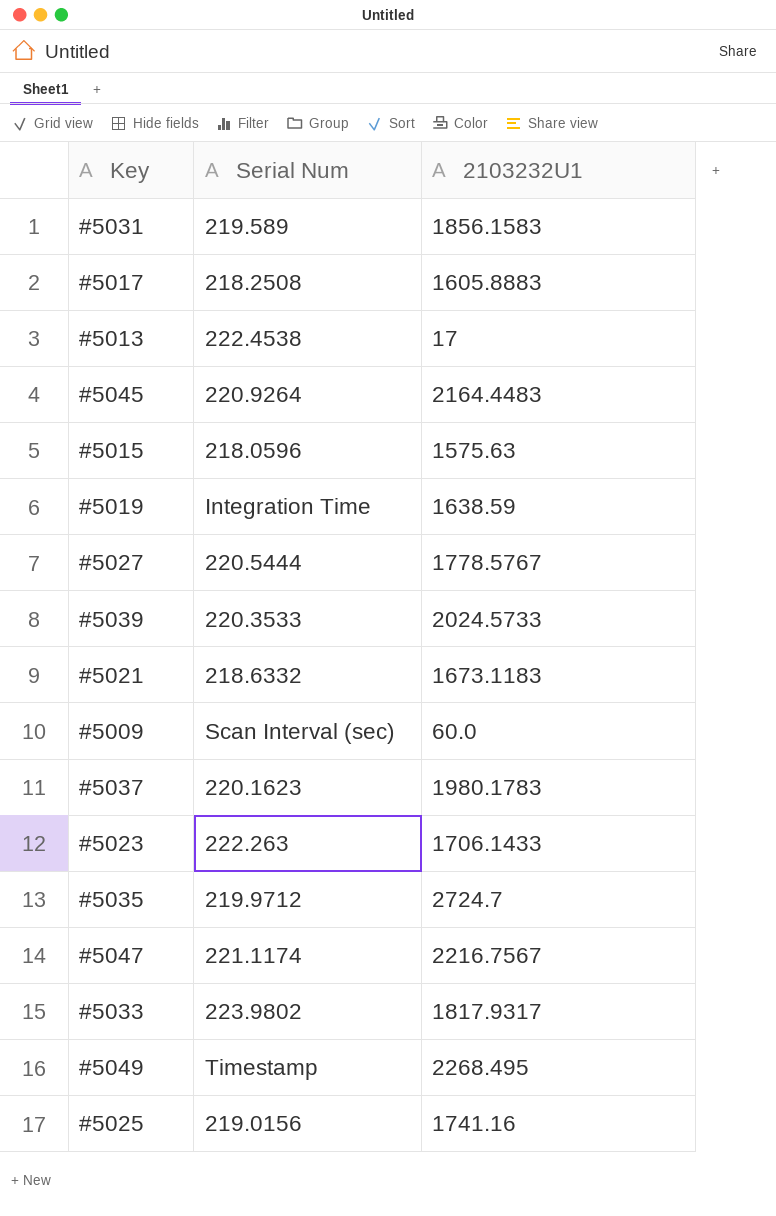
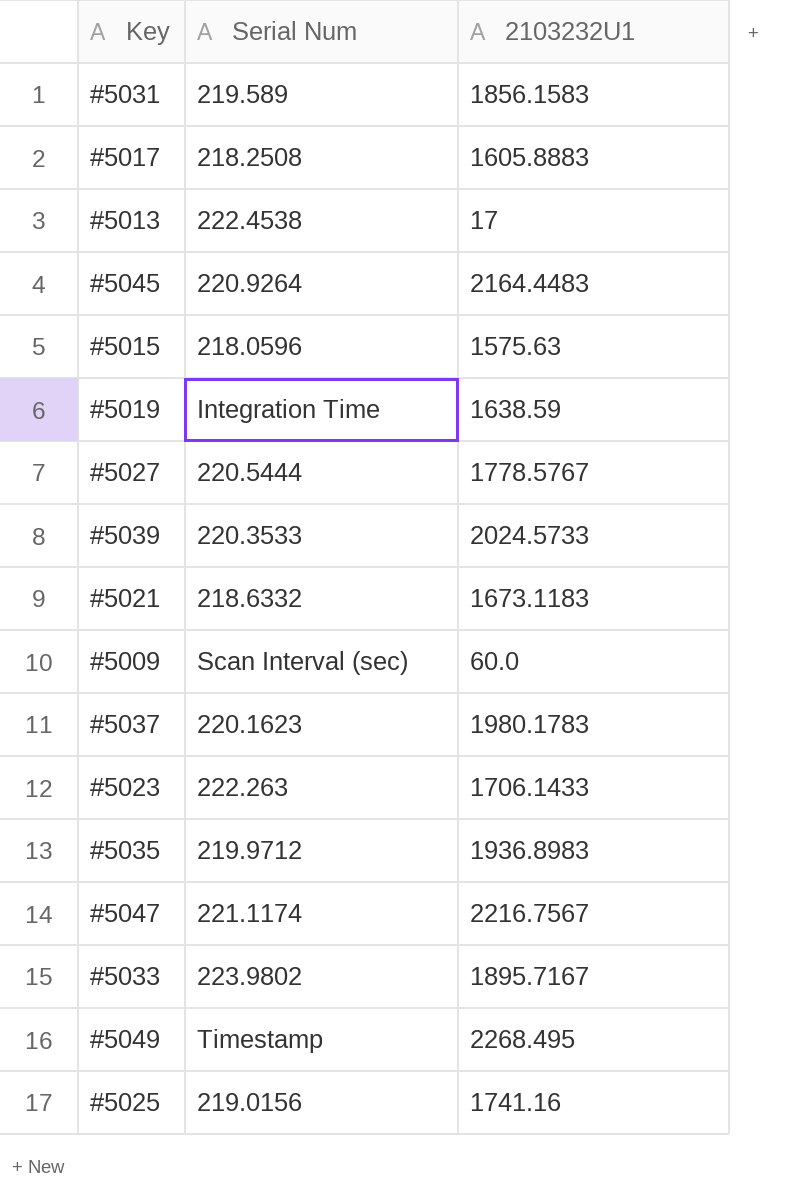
#5035 | 2103232U1: 2724.7 -> 1936.8983
#5033 | 2103232U1: 1817.9317 -> 1895.7167

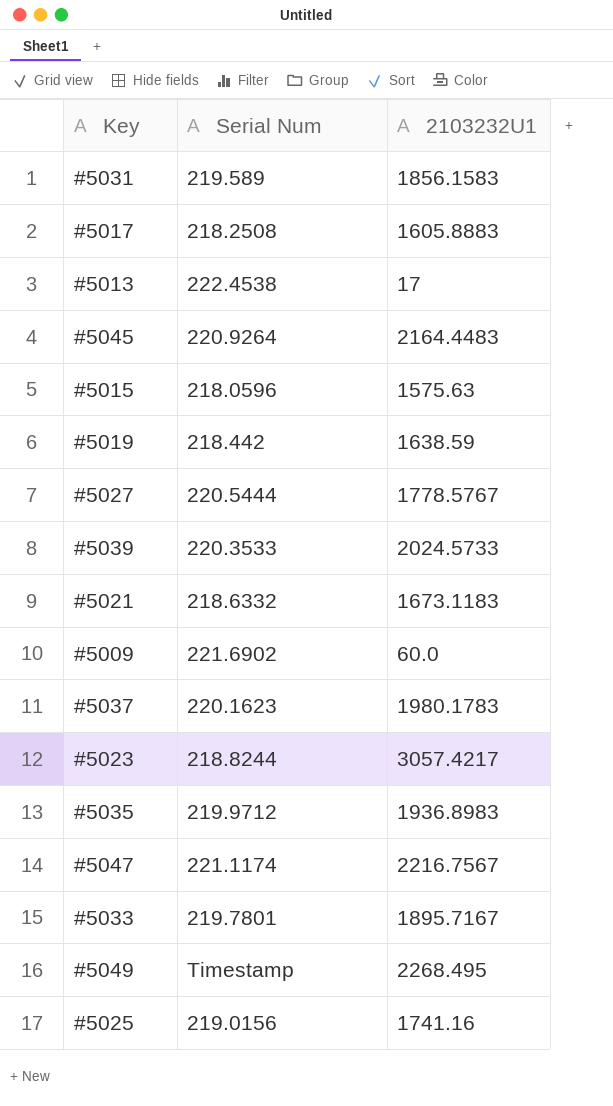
#5019 | Serial Num: Integration Time -> 218.442
#5009 | Serial Num: Scan Interval (sec) -> 221.6902
#5023 | Serial Num: 222.263 -> 218.8244
#5023 | 2103232U1: 1706.1433 -> 3057.4217
#5033 | Serial Num: 223.9802 -> 219.7801

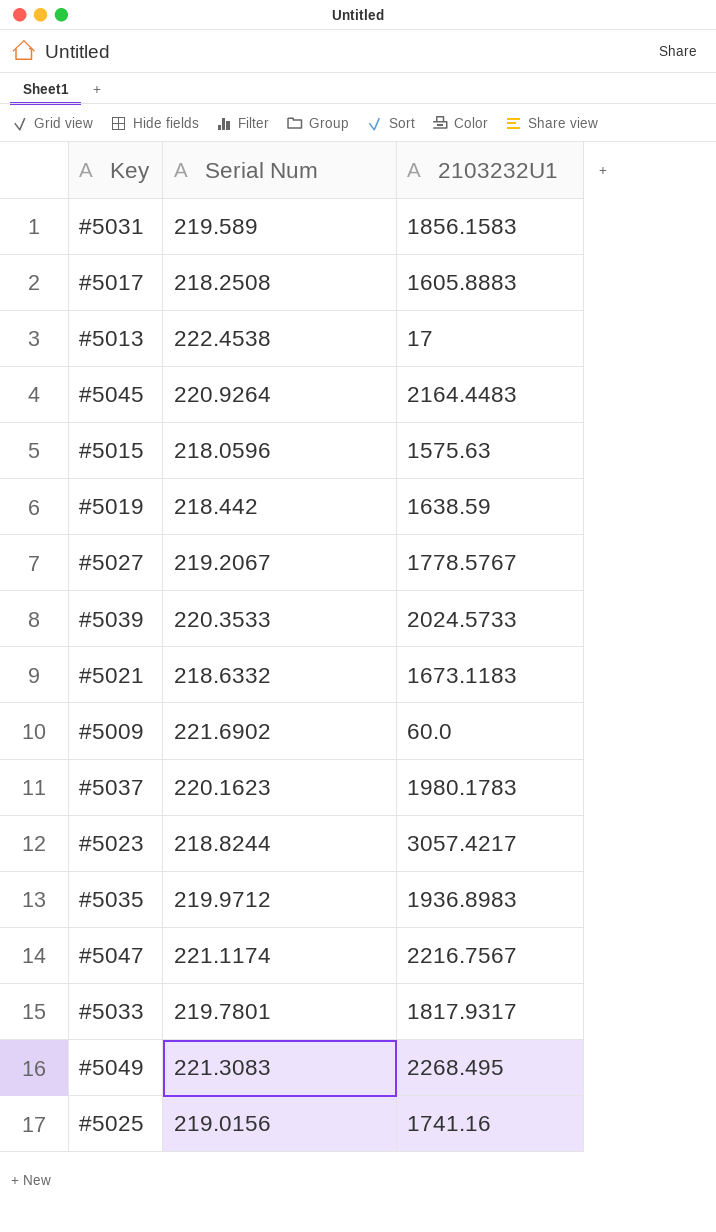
#5027 | Serial Num: 220.5444 -> 219.2067
#5033 | 2103232U1: 1895.7167 -> 1817.9317
#5049 | Serial Num: Timestamp -> 221.3083

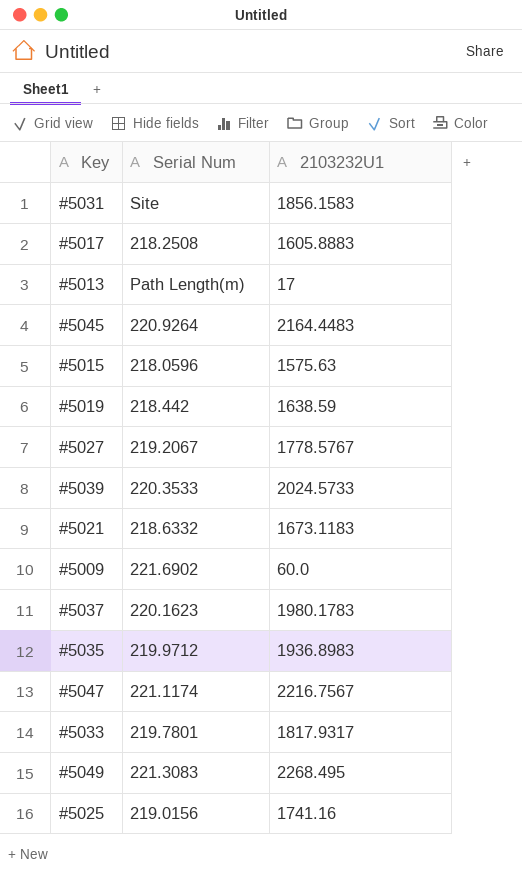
row #5023: 218.8244 | 3057.4217 -> none
#5031 | Serial Num: 219.589 -> Site
#5013 | Serial Num: 222.4538 -> Path Length(m)

